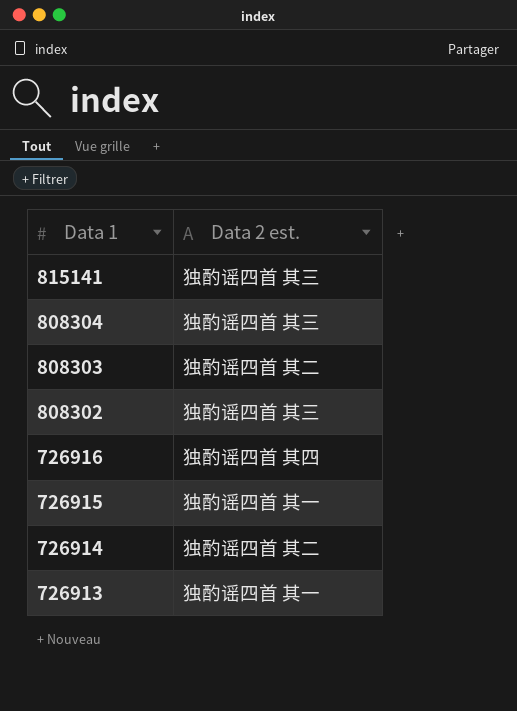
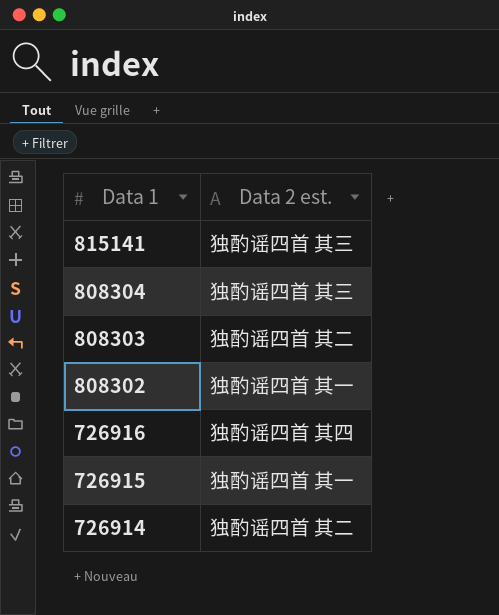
row 726913: 独酌谣四首 其一 -> none
808302 | Data 2 est.: 独酌谣四首 其三 -> 独酌谣四首 其一

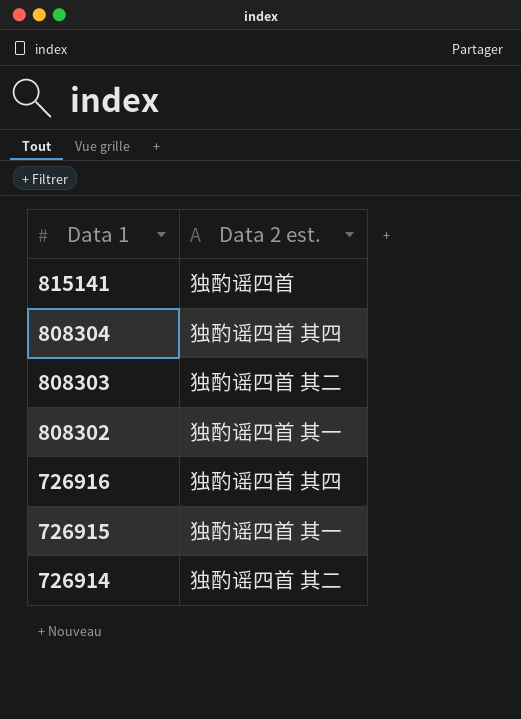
815141 | Data 2 est.: 独酌谣四首 其三 -> 独酌谣四首
808304 | Data 2 est.: 独酌谣四首 其三 -> 独酌谣四首 其四

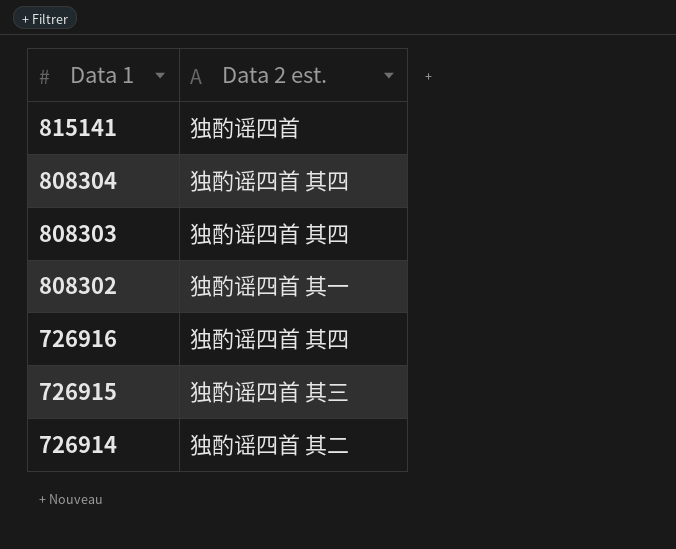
808303 | Data 2 est.: 独酌谣四首 其二 -> 独酌谣四首 其四
726915 | Data 2 est.: 独酌谣四首 其一 -> 独酌谣四首 其三

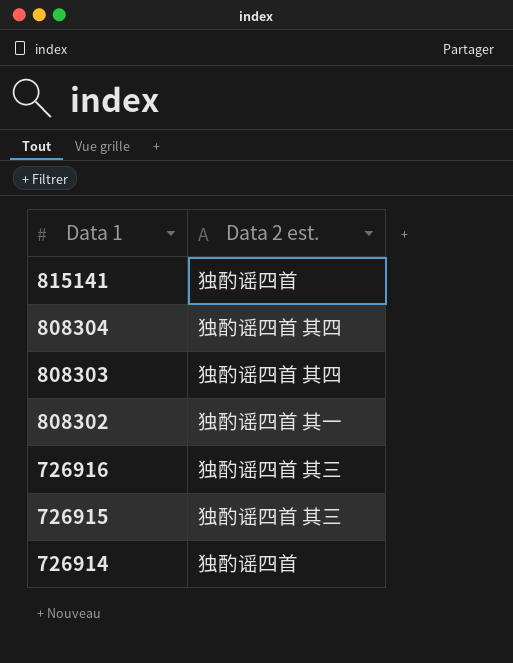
726916 | Data 2 est.: 独酌谣四首 其四 -> 独酌谣四首 其三
726914 | Data 2 est.: 独酌谣四首 其二 -> 独酌谣四首

